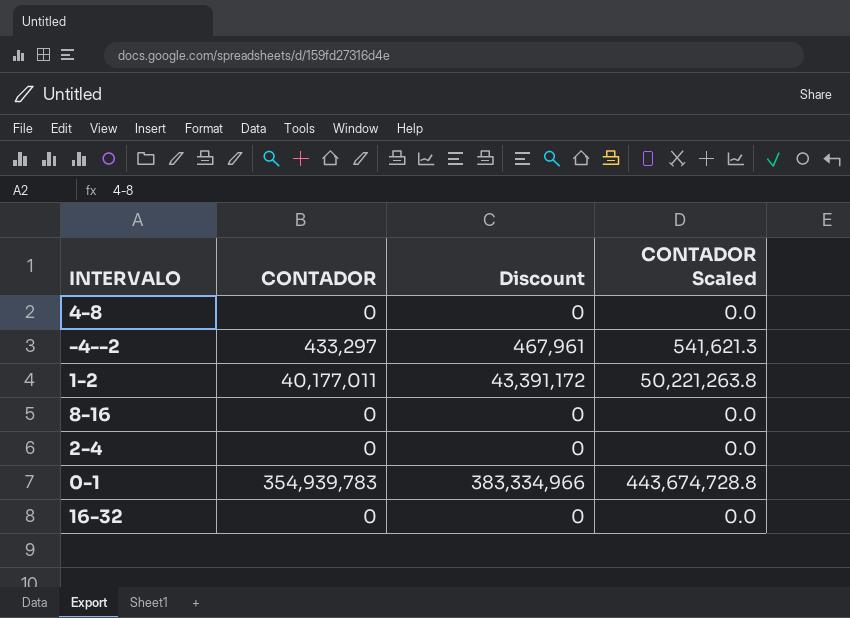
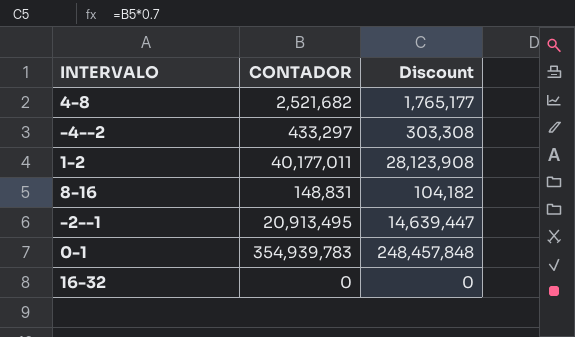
column CONTADOR Scaled | formula: [CONTADOR] * 1.25 -> none
column Discount | formula: [CONTADOR] * 1.08 -> [CONTADOR] * 0.7
row 2-4: 0 | 0 | 0.0 -> none
4-8 | CONTADOR: 0 -> 2,521,682
8-16 | CONTADOR: 0 -> 148,831
row -2--1: none -> 20,913,495 | 14,639,447

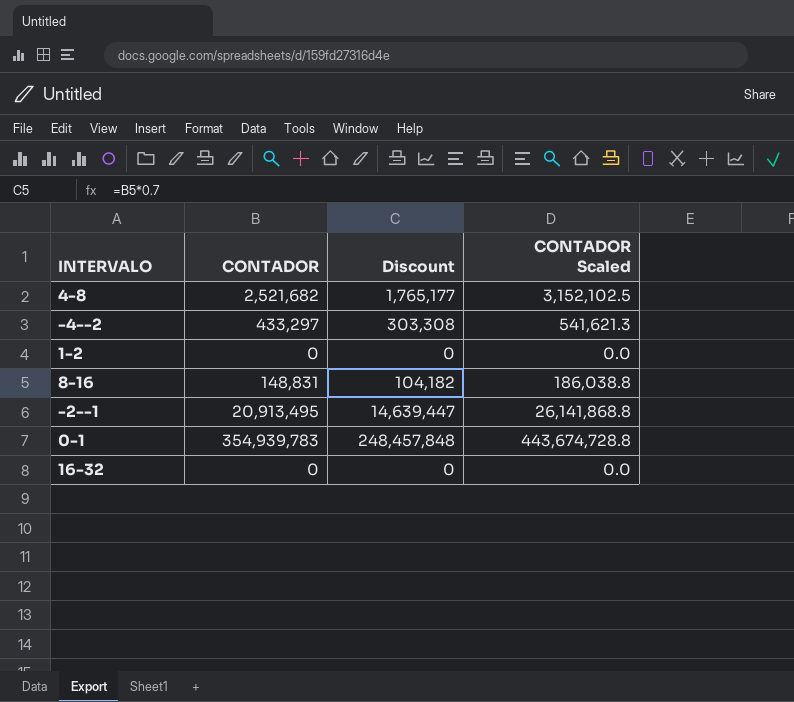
column CONTADOR Scaled | formula: none -> [CONTADOR] * 1.25
1-2 | CONTADOR: 40,177,011 -> 0
1-2 | Discount: 28,123,908 -> 0

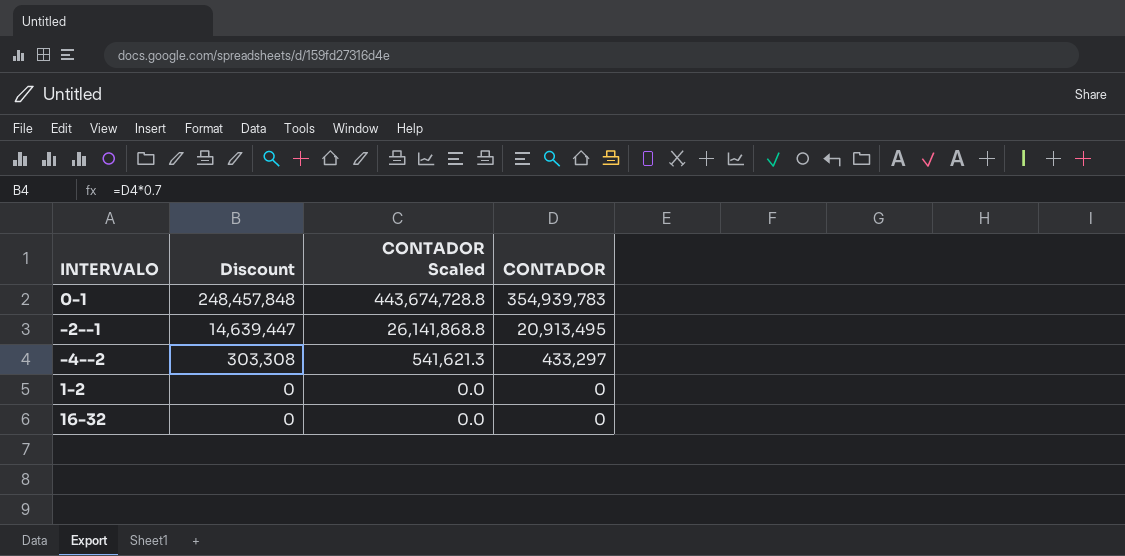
row order: none -> Discount descending
column CONTADOR | position: 2 -> 4
row 4-8: 2,521,682 | 1,765,177 | 3,152,102.5 -> none
row 8-16: 148,831 | 104,182 | 186,038.8 -> none

